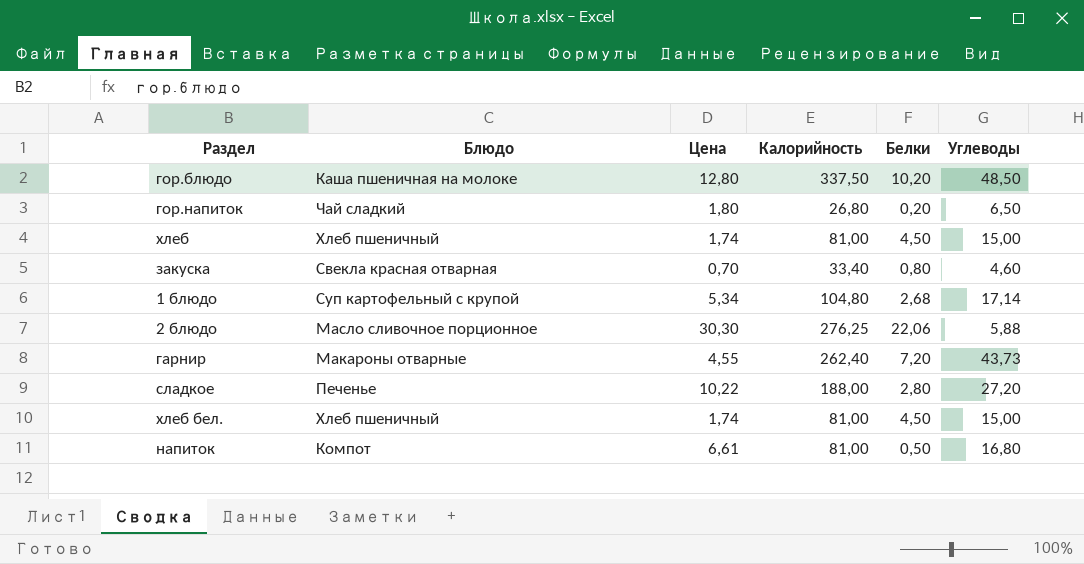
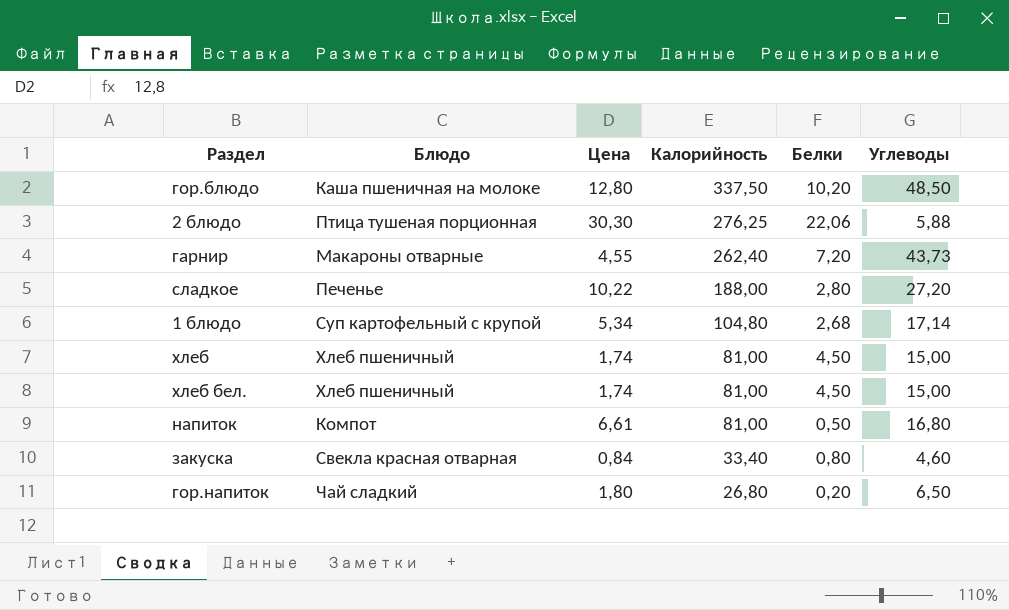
row order: none -> Калорийность descending
2 блюдо | Блюдо: Масло сливочное порционное -> Птица тушеная порционная
закуска | Цена: 0,70 -> 0,84

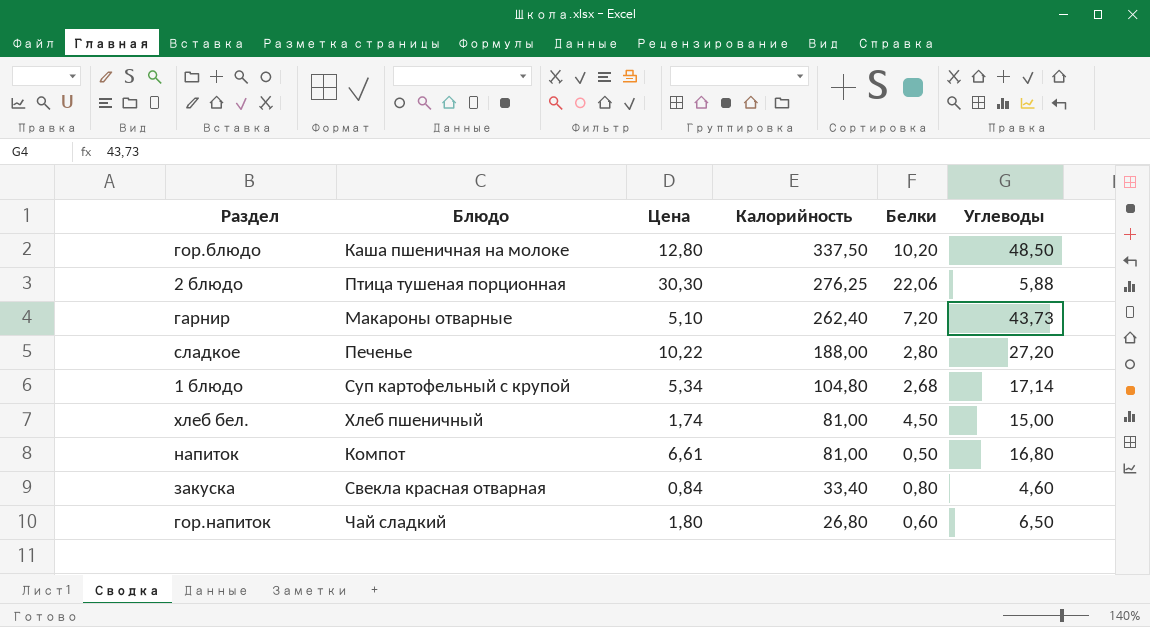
row хлеб: Хлеб пшеничный | 1,74 | 81,00 | 4,50 | 15,00 -> none
гарнир | Цена: 4,55 -> 5,10
гор.напиток | Белки: 0,20 -> 0,60

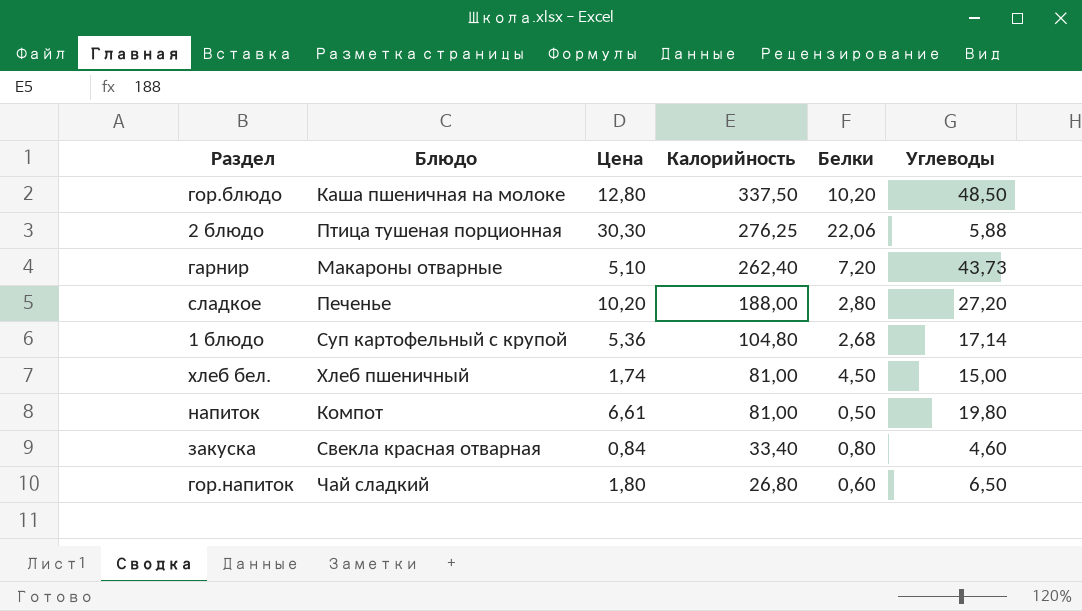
сладкое | Цена: 10,22 -> 10,20
1 блюдо | Цена: 5,34 -> 5,36
напиток | Углеводы: 16,80 -> 19,80

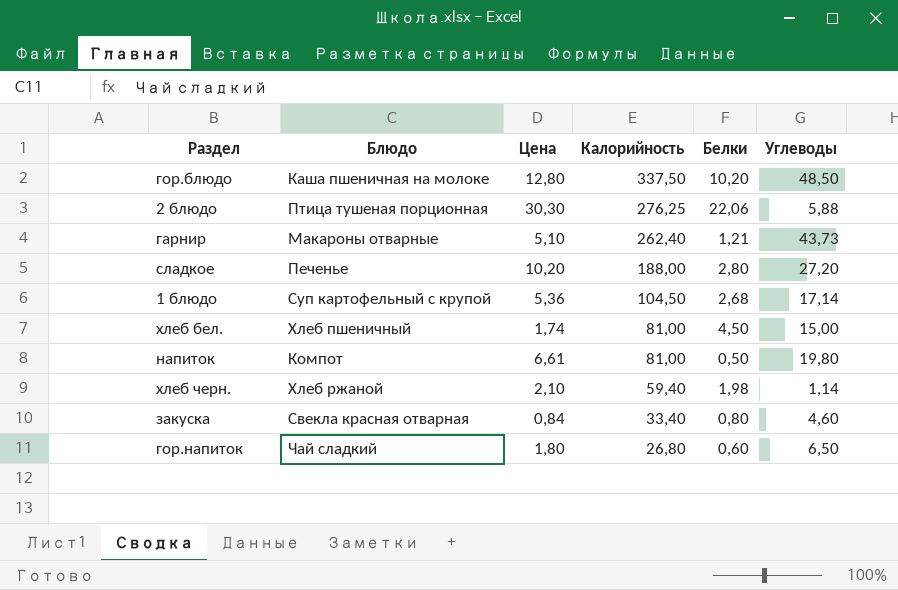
гарнир | Белки: 7,20 -> 1,21
1 блюдо | Калорийность: 104,80 -> 104,50
row хлеб черн.: none -> Хлеб ржаной | 2,10 | 59,40 | 1,98 | 1,14

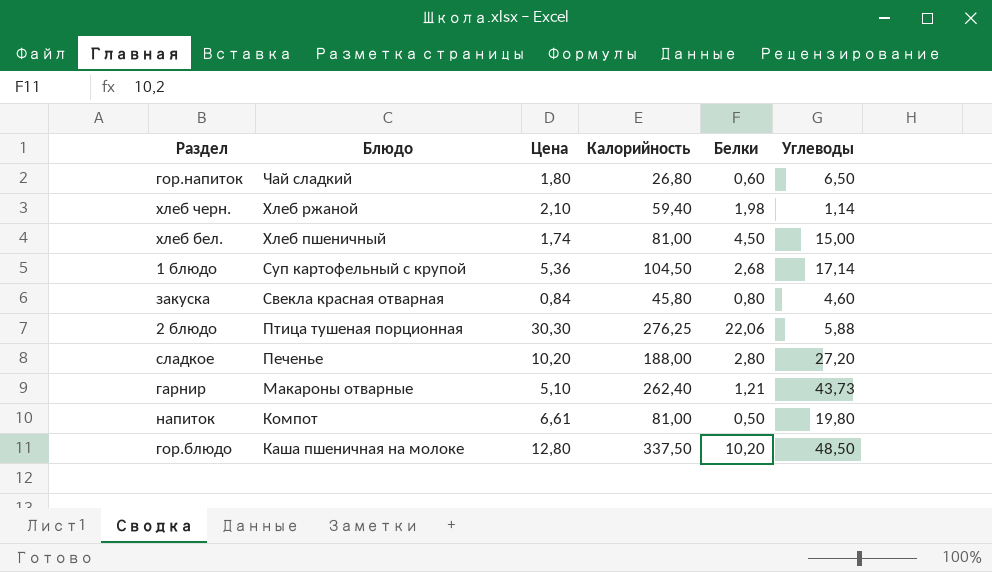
row order: Калорийность descending -> Блюдо descending
закуска | Калорийность: 33,40 -> 45,80

